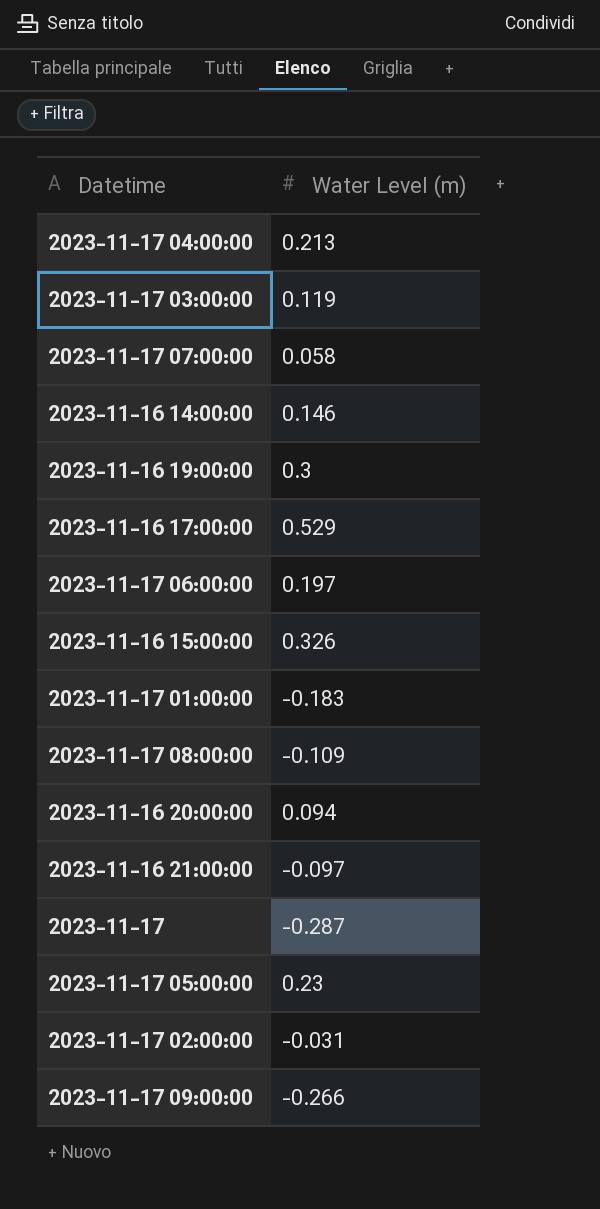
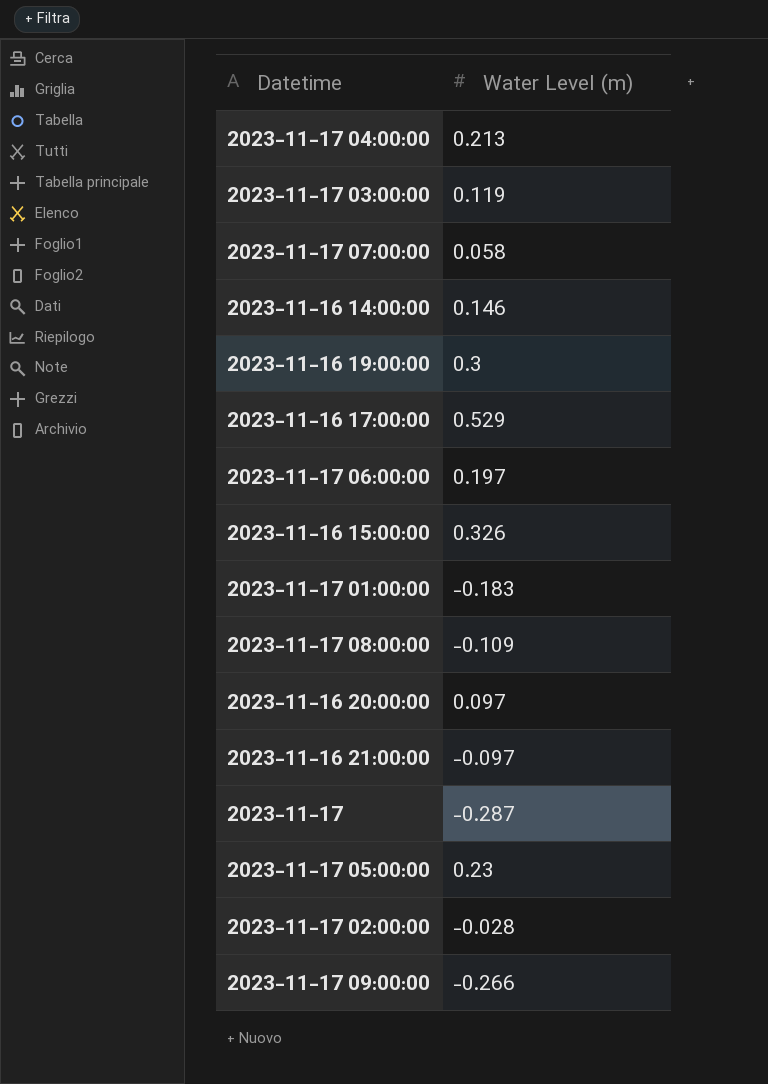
2023-11-16 20:00:00 | Water Level (m): 0.094 -> 0.097
2023-11-17 02:00:00 | Water Level (m): -0.031 -> -0.028

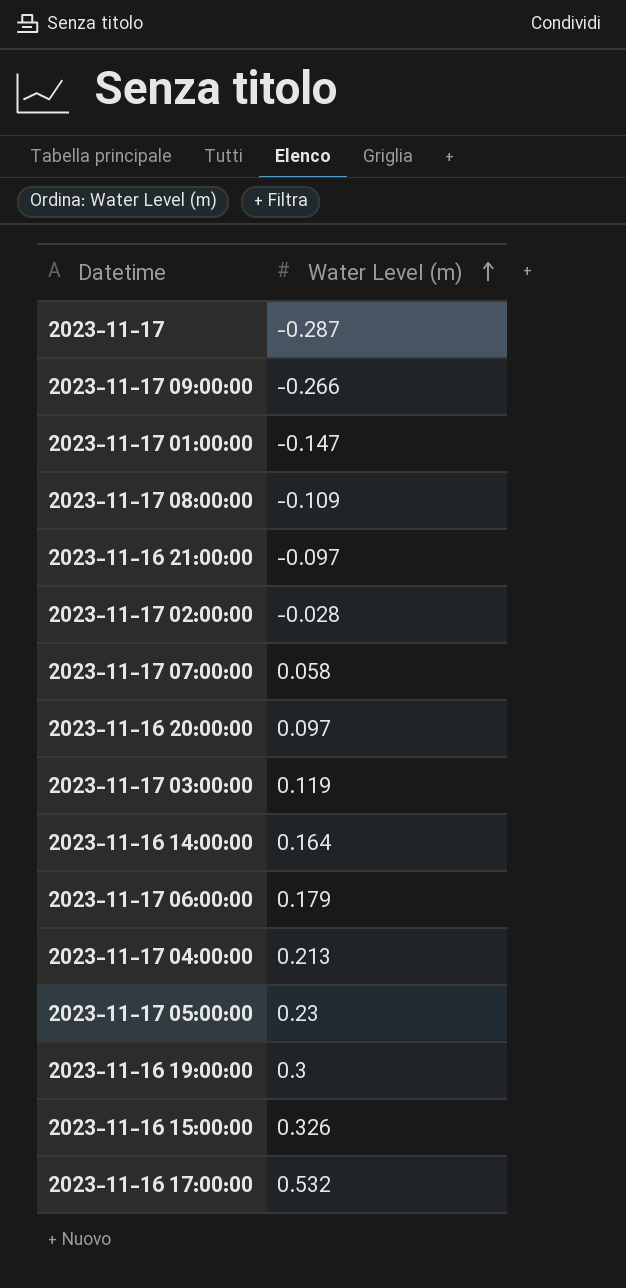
row order: none -> Water Level (m) ascending
2023-11-17 01:00:00 | Water Level (m): -0.183 -> -0.147
2023-11-16 14:00:00 | Water Level (m): 0.146 -> 0.164
2023-11-17 06:00:00 | Water Level (m): 0.197 -> 0.179
2023-11-16 17:00:00 | Water Level (m): 0.529 -> 0.532

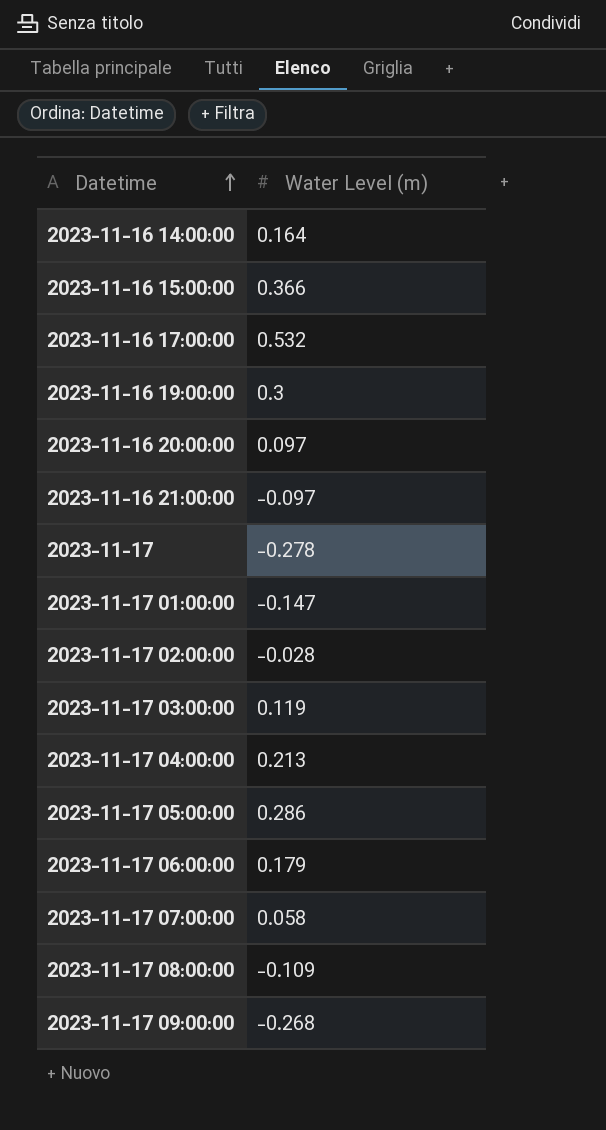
row order: Water Level (m) ascending -> Datetime ascending
2023-11-16 15:00:00 | Water Level (m): 0.326 -> 0.366
2023-11-17 | Water Level (m): -0.287 -> -0.278
2023-11-17 05:00:00 | Water Level (m): 0.23 -> 0.286
2023-11-17 09:00:00 | Water Level (m): -0.266 -> -0.268

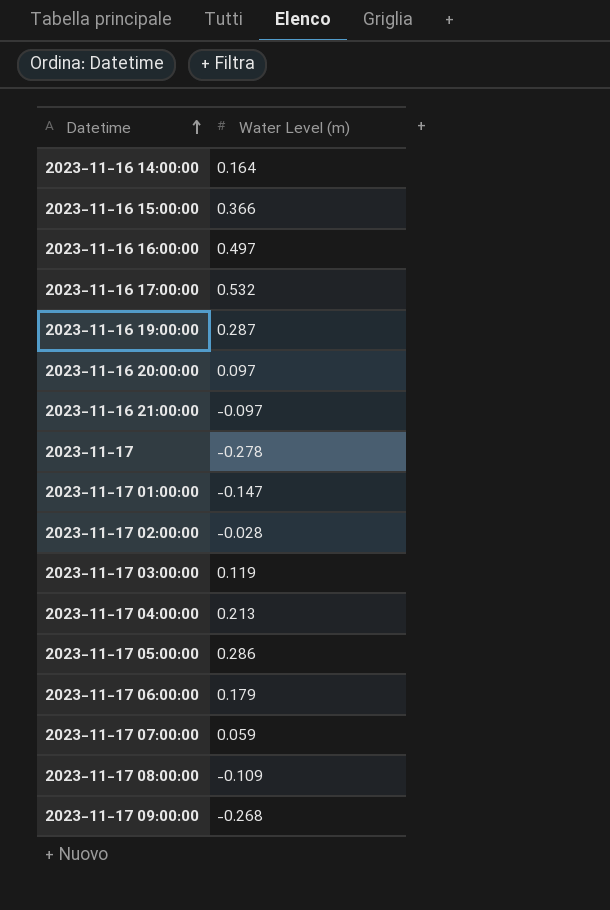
row 2023-11-16 16:00:00: none -> 0.497
2023-11-16 19:00:00 | Water Level (m): 0.3 -> 0.287
2023-11-17 07:00:00 | Water Level (m): 0.058 -> 0.059

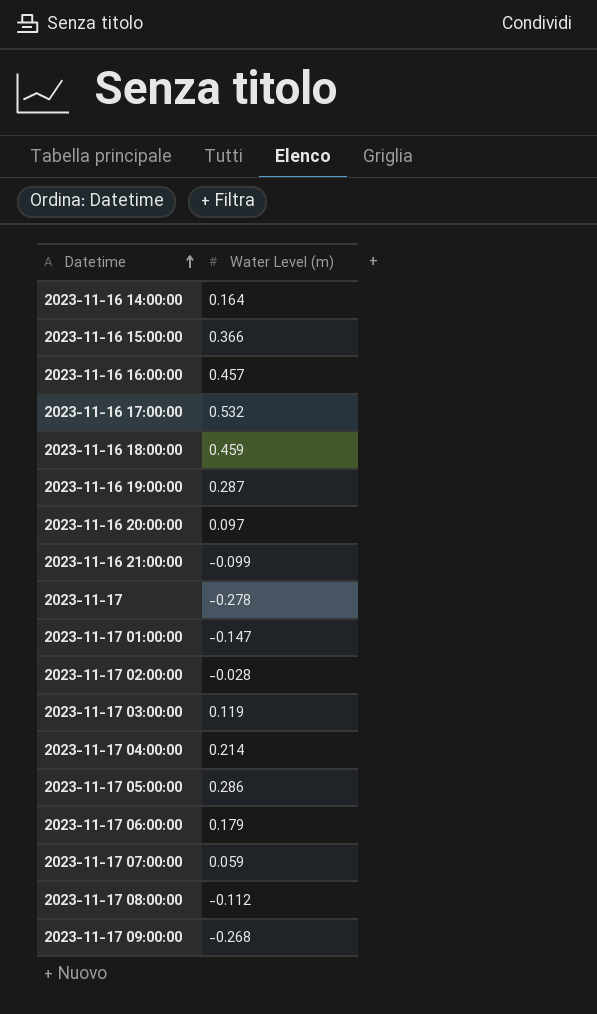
2023-11-16 16:00:00 | Water Level (m): 0.497 -> 0.457
row 2023-11-16 18:00:00: none -> 0.459
2023-11-16 21:00:00 | Water Level (m): -0.097 -> -0.099
2023-11-17 04:00:00 | Water Level (m): 0.213 -> 0.214
2023-11-17 08:00:00 | Water Level (m): -0.109 -> -0.112

